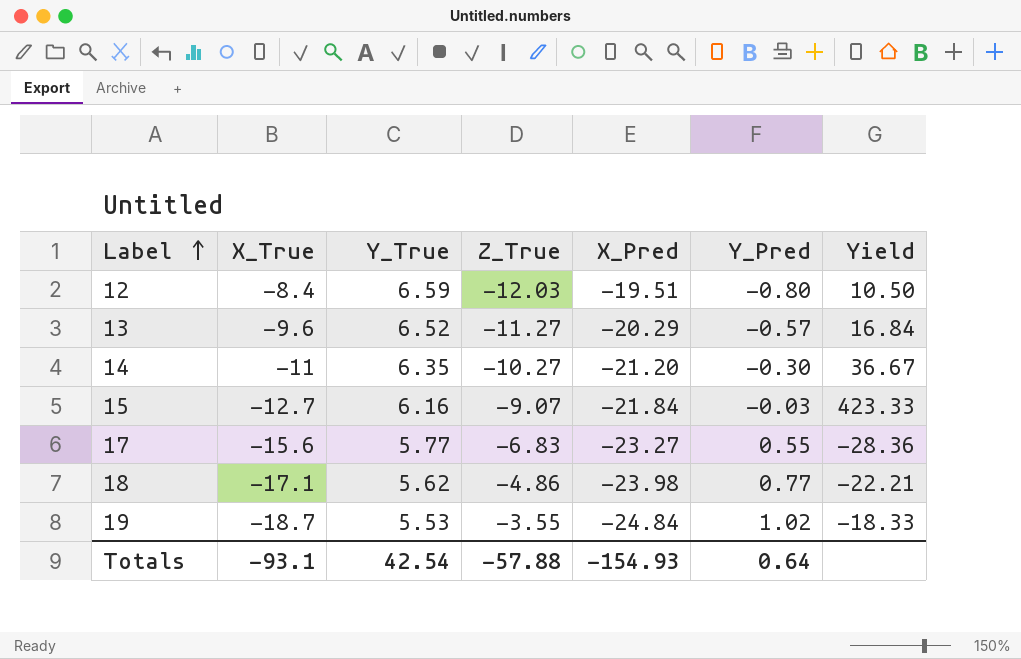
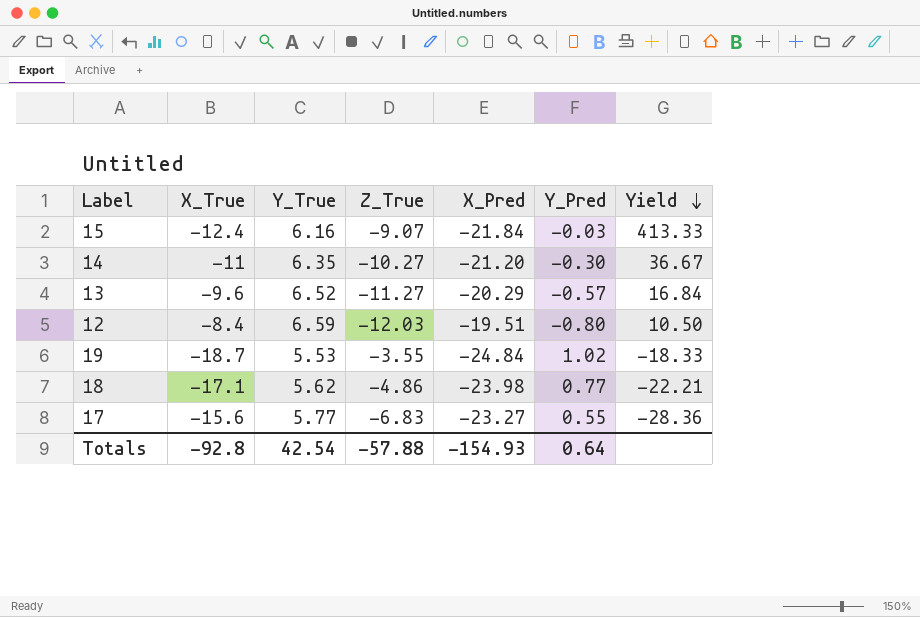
row order: Label ascending -> Yield descending
15 | X_True: -12.7 -> -12.4
15 | Yield: 423.33 -> 413.33
Totals | X_True: -93.1 -> -92.8

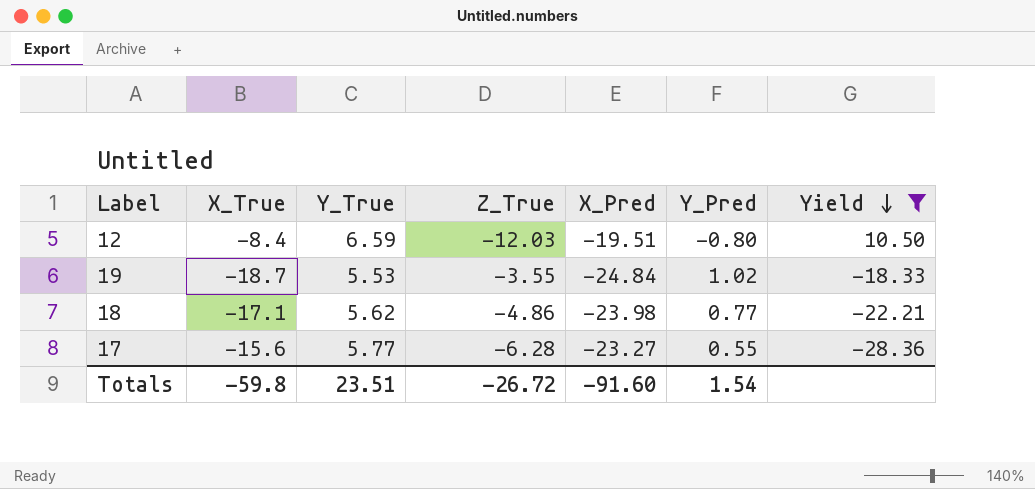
filter: none -> Yield <= 10.50
17 | Z_True: -6.83 -> -6.28
Totals | X_True: -92.8 -> -59.8
Totals | Y_True: 42.54 -> 23.51
Totals | Z_True: -57.88 -> -26.72
Totals | X_Pred: -154.93 -> -91.60
Totals | Y_Pred: 0.64 -> 1.54

